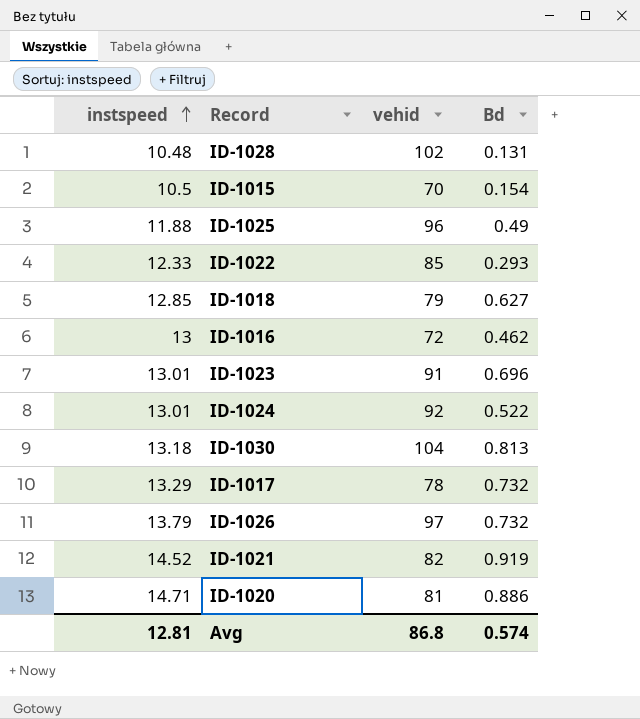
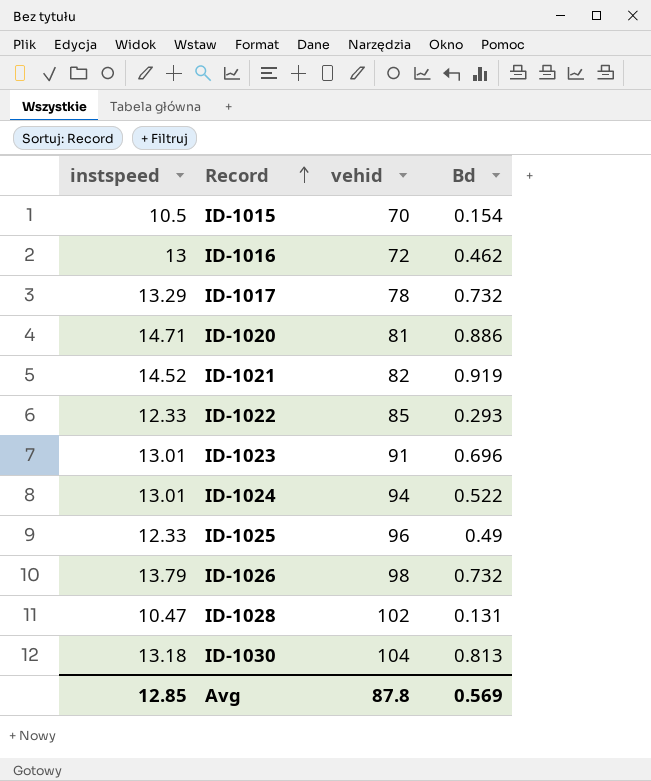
row order: instspeed ascending -> Record ascending
row ID-1018: 12.85 | 79 | 0.627 -> none
ID-1024 | vehid: 92 -> 94
ID-1025 | instspeed: 11.88 -> 12.33
ID-1026 | vehid: 97 -> 98
ID-1028 | instspeed: 10.48 -> 10.47
Avg | instspeed: 12.81 -> 12.85
Avg | vehid: 86.8 -> 87.8
Avg | Bd: 0.574 -> 0.569

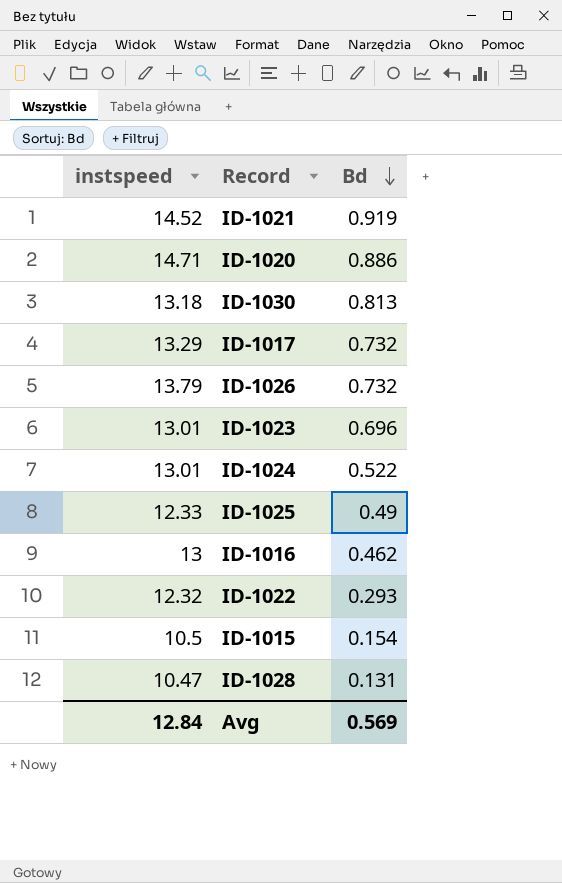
row order: Record ascending -> Bd descending
column vehid | position: 3 -> none
ID-1022 | instspeed: 12.33 -> 12.32
Avg | instspeed: 12.85 -> 12.84

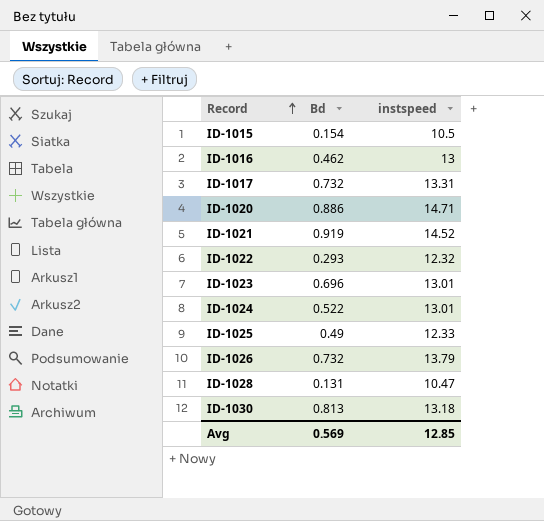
row order: Bd descending -> Record ascending
column instspeed | position: 1 -> 3
ID-1017 | instspeed: 13.29 -> 13.31
Avg | instspeed: 12.84 -> 12.85

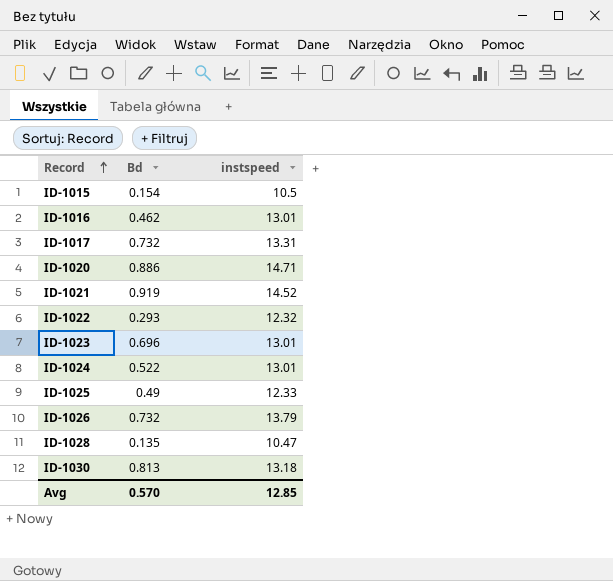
ID-1016 | instspeed: 13 -> 13.01
ID-1028 | Bd: 0.131 -> 0.135
Avg | Bd: 0.569 -> 0.570

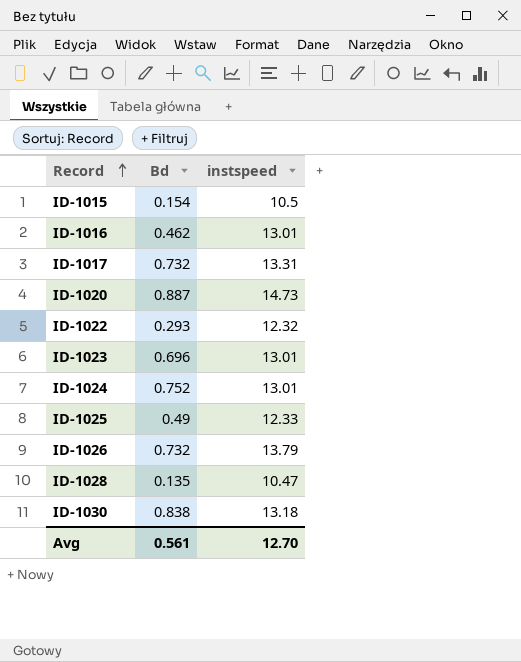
row ID-1021: 0.919 | 14.52 -> none
ID-1020 | Bd: 0.886 -> 0.887
ID-1020 | instspeed: 14.71 -> 14.73
ID-1024 | Bd: 0.522 -> 0.752
ID-1030 | Bd: 0.813 -> 0.838
Avg | Bd: 0.570 -> 0.561
Avg | instspeed: 12.85 -> 12.70

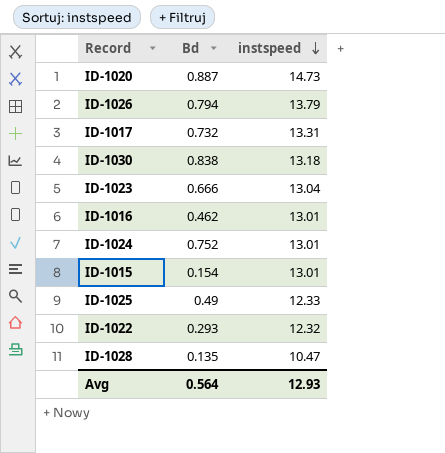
row order: Record ascending -> instspeed descending
ID-1026 | Bd: 0.732 -> 0.794
ID-1023 | Bd: 0.696 -> 0.666
ID-1023 | instspeed: 13.01 -> 13.04
ID-1015 | instspeed: 10.5 -> 13.01
Avg | Bd: 0.561 -> 0.564
Avg | instspeed: 12.70 -> 12.93

